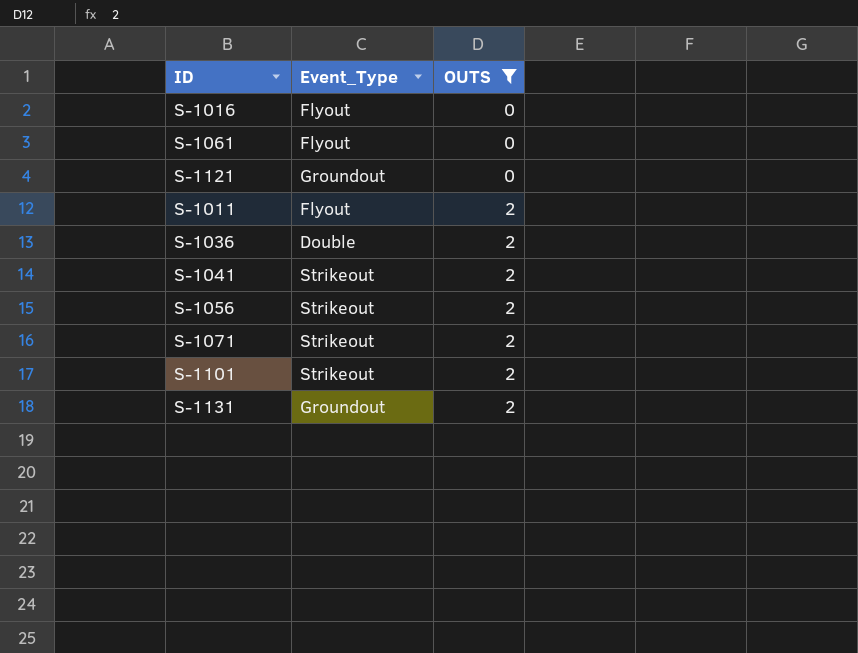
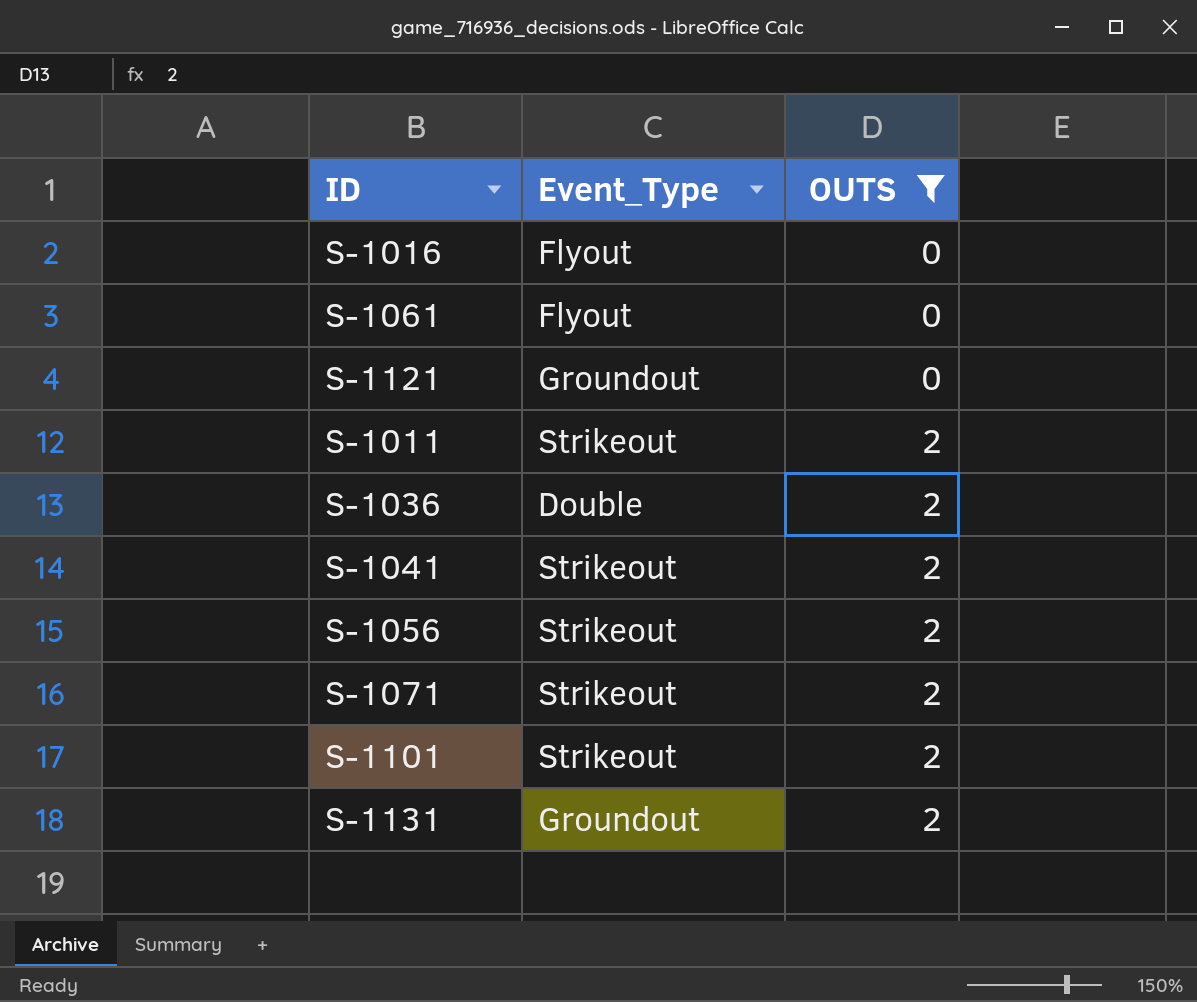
S-1011 | Event_Type: Flyout -> Strikeout

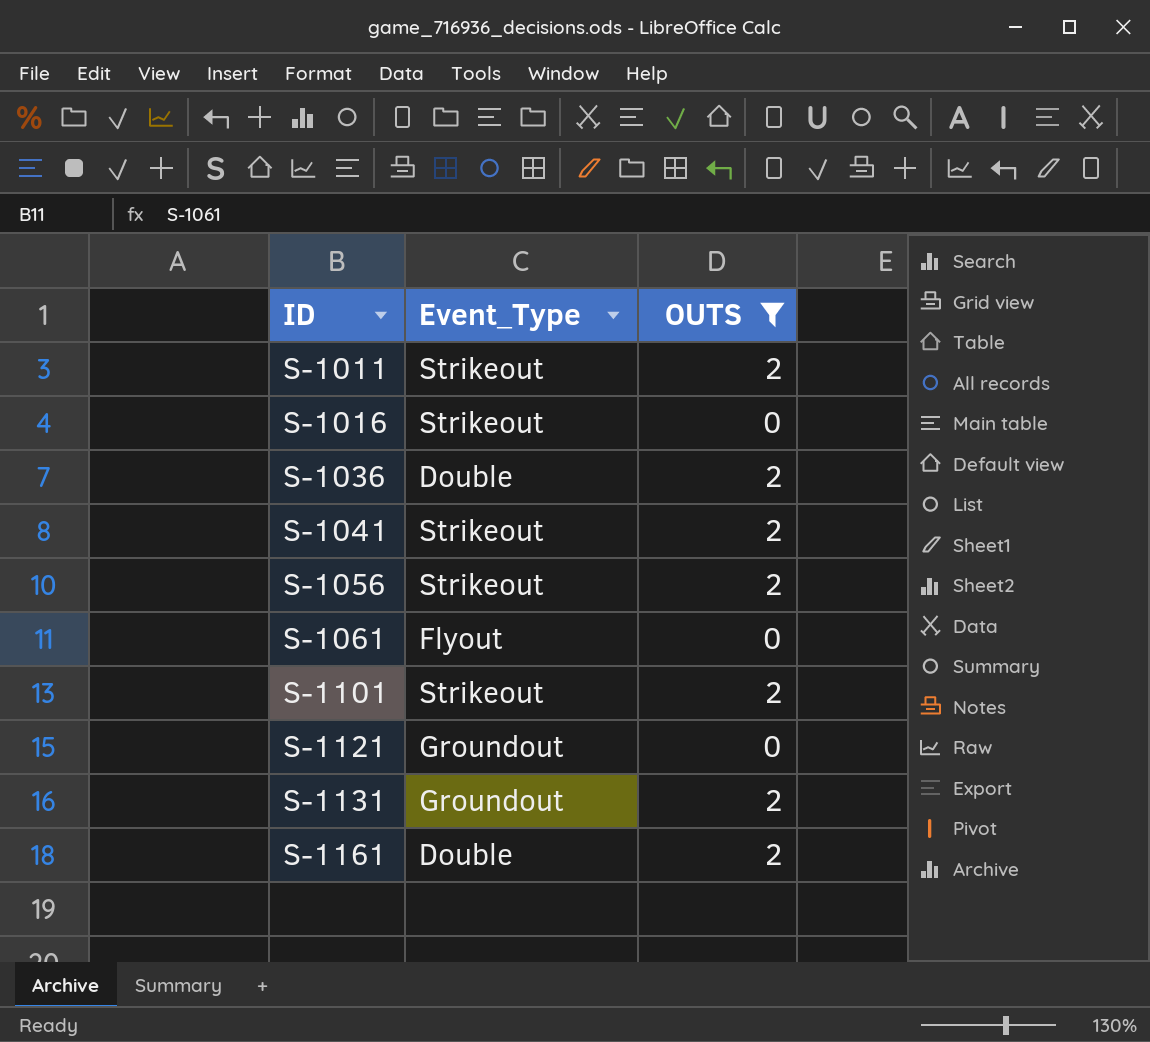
row order: OUTS ascending -> ID ascending
row S-1071: Strikeout | 2 -> none
S-1016 | Event_Type: Flyout -> Strikeout
row S-1161: none -> Double | 2

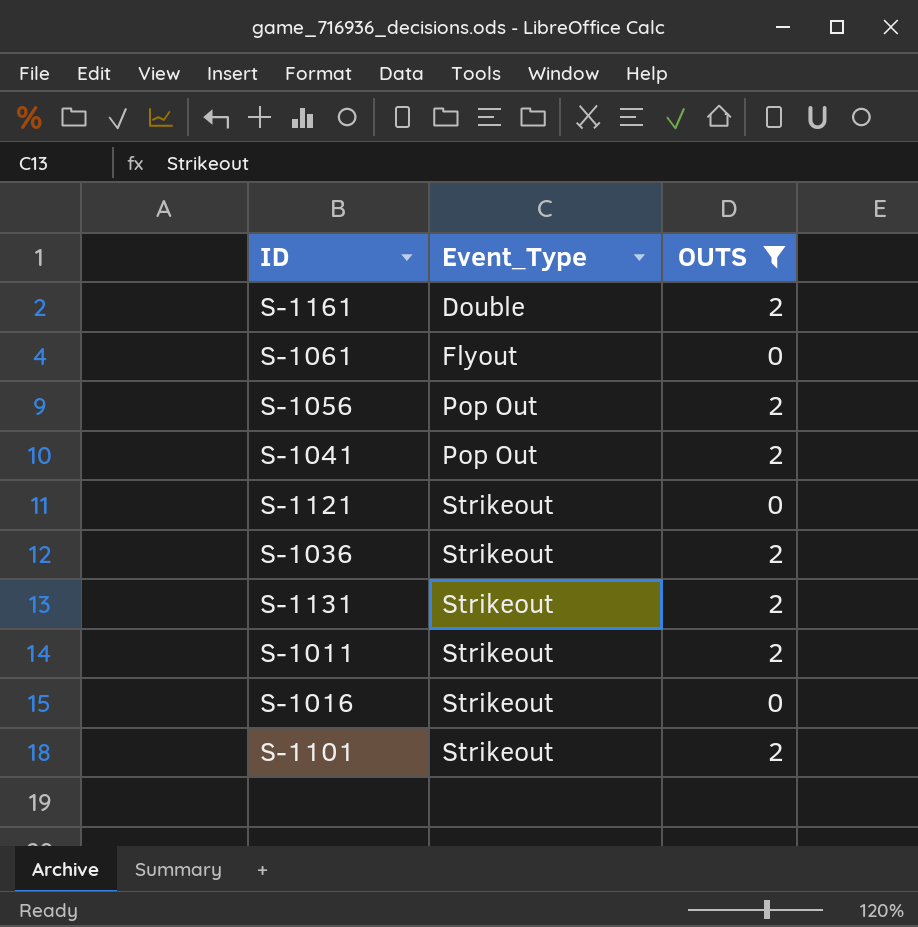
row order: ID ascending -> Event_Type ascending
S-1056 | Event_Type: Strikeout -> Pop Out
S-1041 | Event_Type: Strikeout -> Pop Out
S-1121 | Event_Type: Groundout -> Strikeout
S-1036 | Event_Type: Double -> Strikeout
S-1131 | Event_Type: Groundout -> Strikeout

